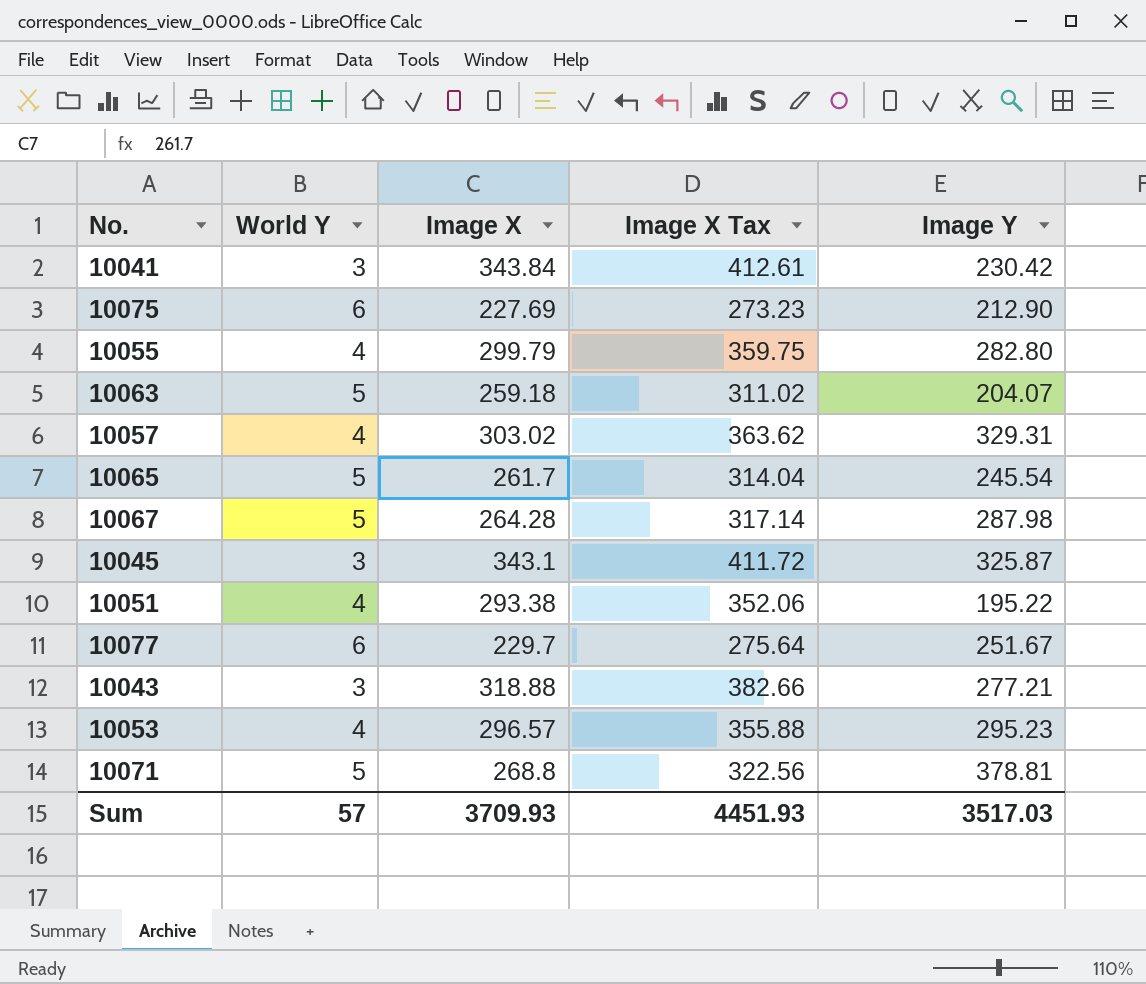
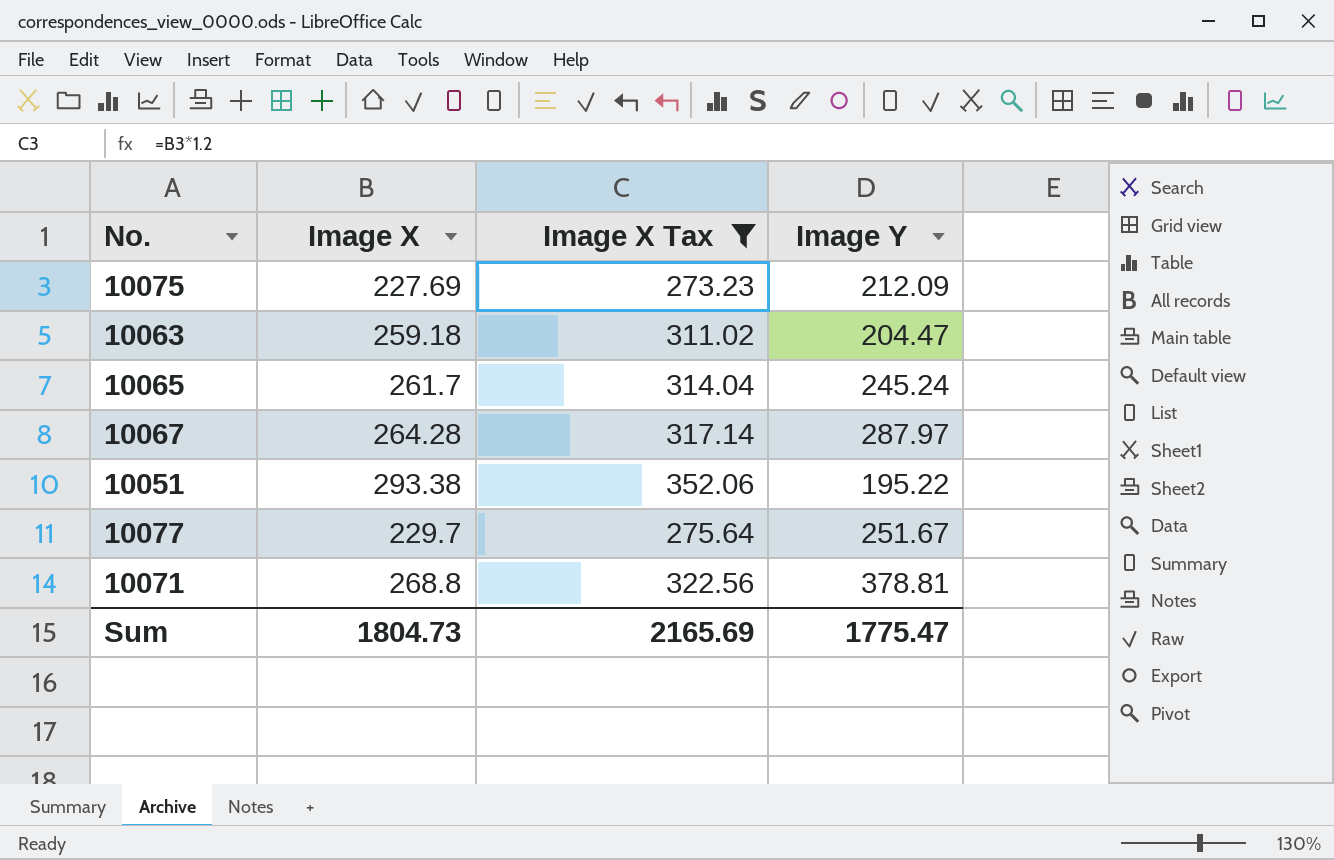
filter: none -> Image X Tax <= 352.06
column World Y | position: 2 -> none
10075 | Image Y: 212.90 -> 212.09
10063 | Image Y: 204.07 -> 204.47
10065 | Image Y: 245.54 -> 245.24
10067 | Image Y: 287.98 -> 287.97
Sum | Image X: 3709.93 -> 1804.73
Sum | Image X Tax: 4451.93 -> 2165.69
Sum | Image Y: 3517.03 -> 1775.47

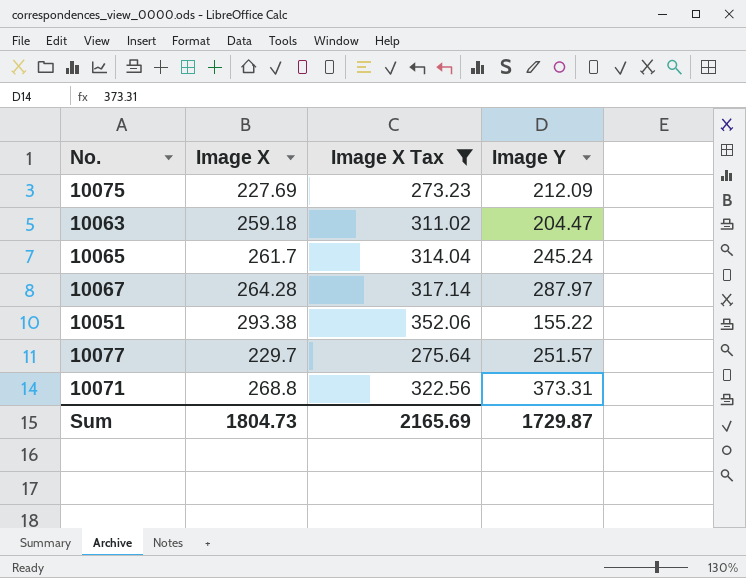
10051 | Image Y: 195.22 -> 155.22
10077 | Image Y: 251.67 -> 251.57
10071 | Image Y: 378.81 -> 373.31
Sum | Image Y: 1775.47 -> 1729.87

